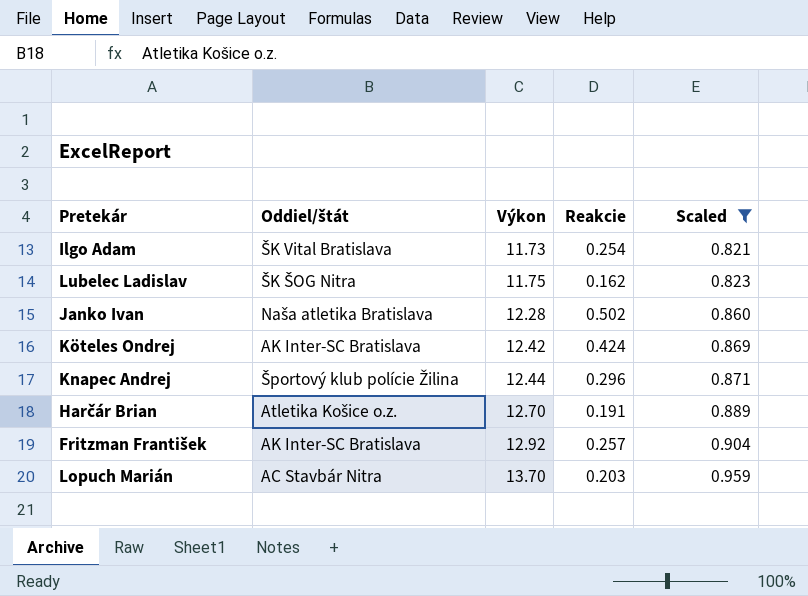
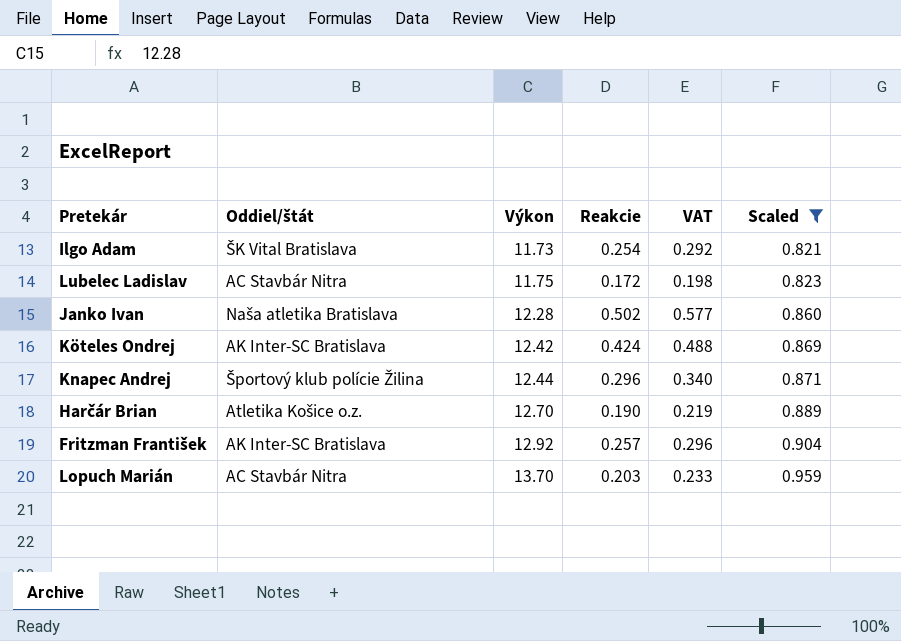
column VAT | formula: none -> [Reakcie] * 1.15
Lubelec Ladislav | Oddiel/štát: ŠK ŠOG Nitra -> AC Stavbár Nitra
Lubelec Ladislav | Reakcie: 0.162 -> 0.172
Harčár Brian | Reakcie: 0.191 -> 0.190

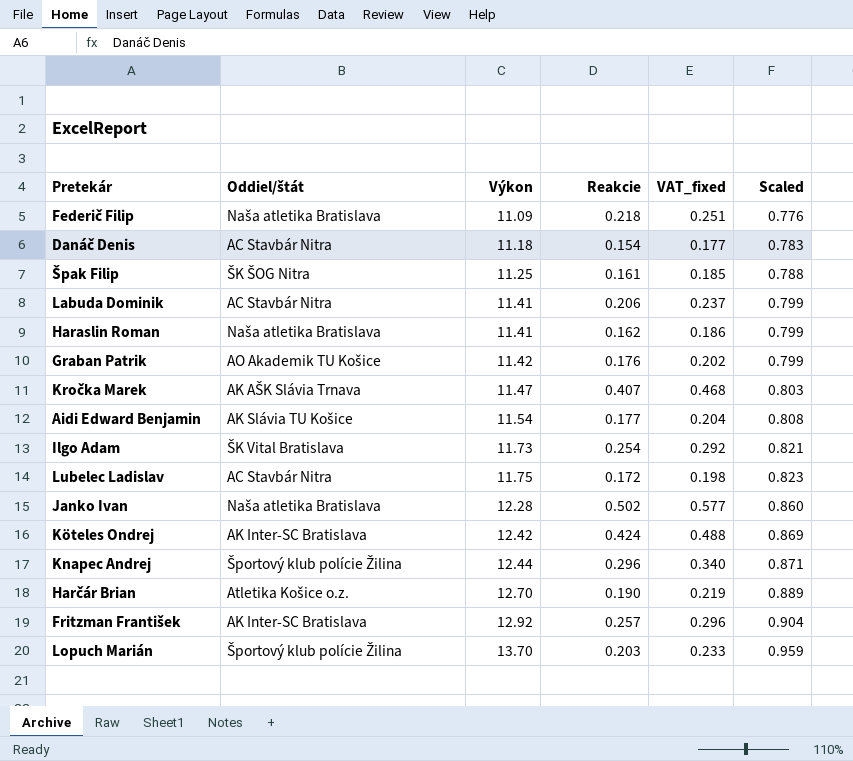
filter: Scaled >= 0.821 -> none
column name: VAT -> VAT_fixed
Lopuch Marián | Oddiel/štát: AC Stavbár Nitra -> Športový klub polície Žilina

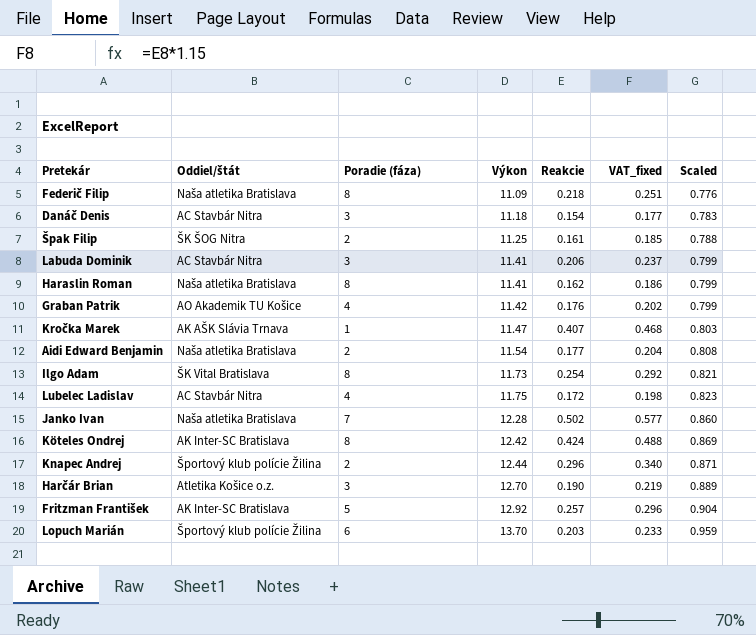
column Poradie (fáza) | position: none -> 3
Aidi Edward Benjamin | Oddiel/štát: AK Slávia TU Košice -> Naša atletika Bratislava

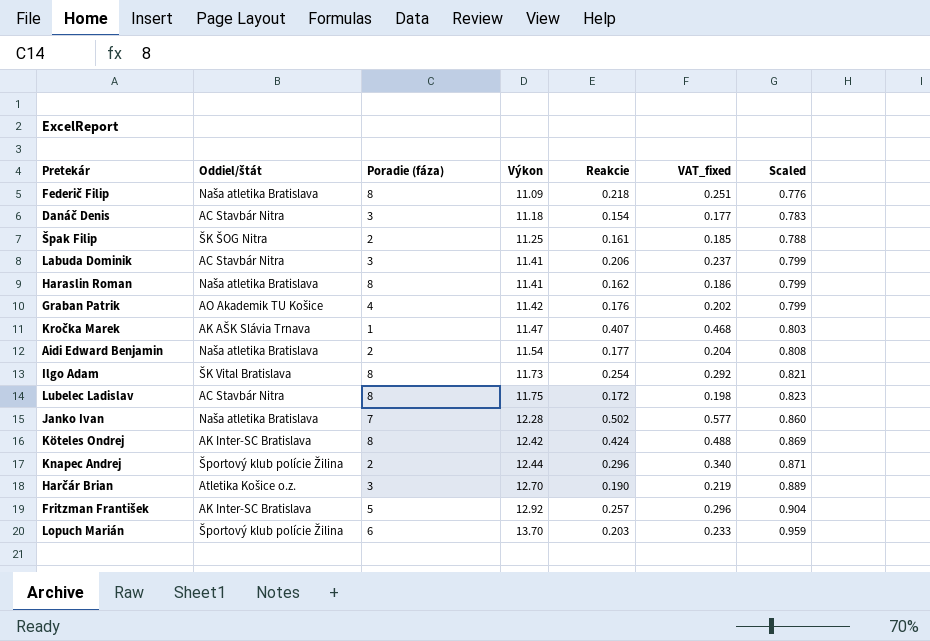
Lubelec Ladislav | Poradie (fáza): 4 -> 8

